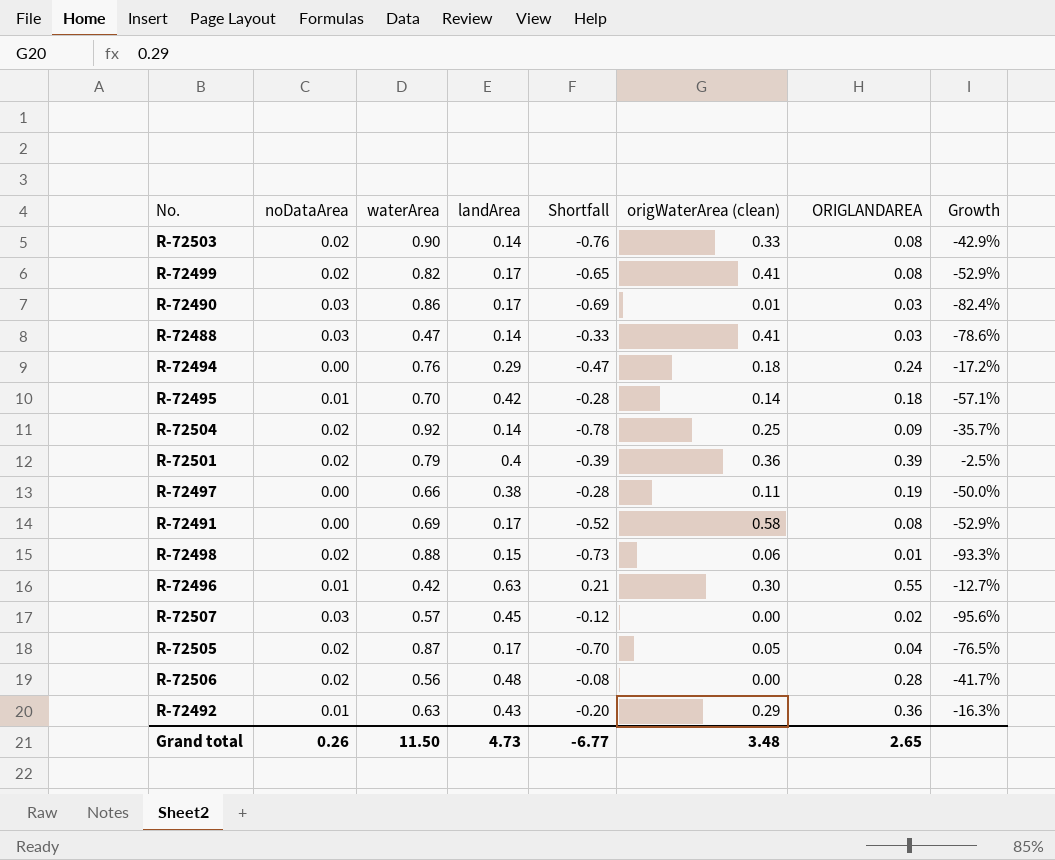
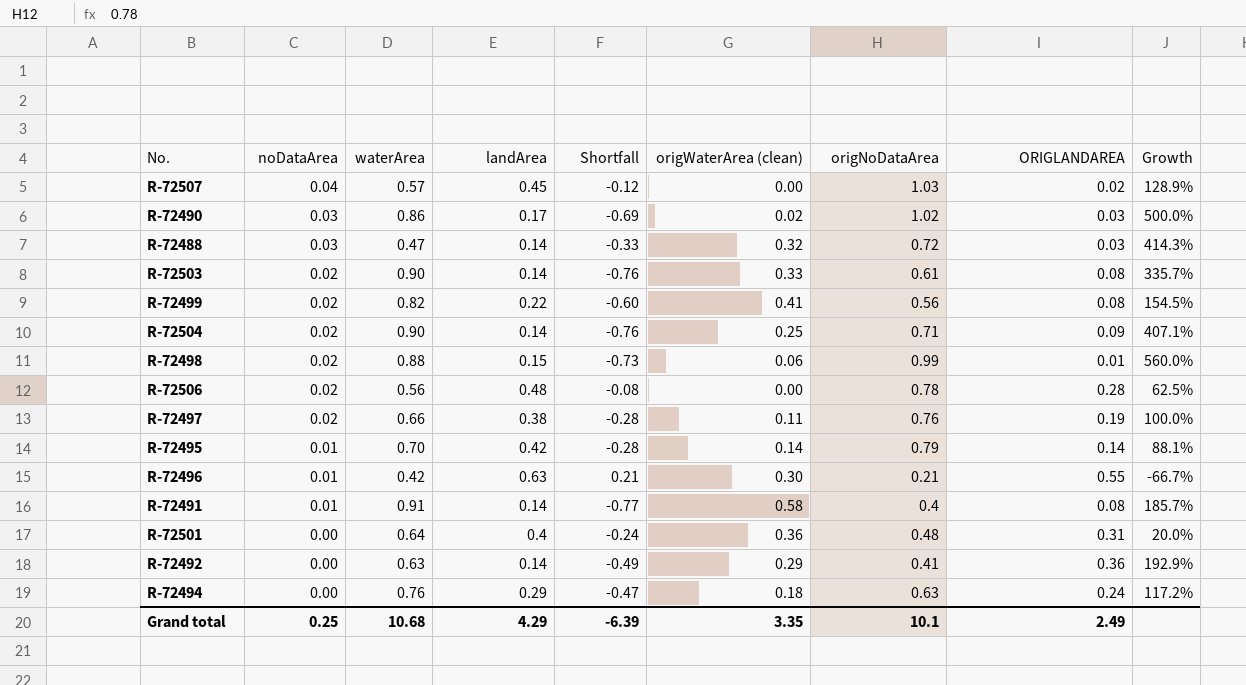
row order: none -> noDataArea descending
column origNoDataArea | position: none -> 7
column Growth | formula: ([ORIGLANDAREA] - [landArea]) / [landArea] -> ([origNoDataArea] - [landArea]) / [landArea]
row R-72505: 0.02 | 0.87 | 0.17 | -0.70 | 0.05 | 0.04 | -76.5% -> none
R-72507 | noDataArea: 0.03 -> 0.04
R-72490 | origWaterArea (clean): 0.01 -> 0.02
R-72488 | origWaterArea (clean): 0.41 -> 0.32
R-72499 | landArea: 0.17 -> 0.22
R-72499 | Shortfall: -0.65 -> -0.60
R-72504 | waterArea: 0.92 -> 0.90
R-72504 | Shortfall: -0.78 -> -0.76
R-72497 | noDataArea: 0.00 -> 0.02
R-72495 | ORIGLANDAREA: 0.18 -> 0.14
R-72491 | noDataArea: 0.00 -> 0.01
R-72491 | waterArea: 0.69 -> 0.91
R-72491 | landArea: 0.17 -> 0.14
R-72491 | Shortfall: -0.52 -> -0.77
R-72501 | noDataArea: 0.02 -> 0.00
R-72501 | waterArea: 0.79 -> 0.64
R-72501 | Shortfall: -0.39 -> -0.24
R-72501 | ORIGLANDAREA: 0.39 -> 0.31
R-72492 | noDataArea: 0.01 -> 0.00
R-72492 | landArea: 0.43 -> 0.14
R-72492 | Shortfall: -0.20 -> -0.49
Grand total | noDataArea: 0.26 -> 0.25
Grand total | waterArea: 11.50 -> 10.68
Grand total | landArea: 4.73 -> 4.29
Grand total | Shortfall: -6.77 -> -6.39
Grand total | origWaterArea (clean): 3.48 -> 3.35
Grand total | ORIGLANDAREA: 2.65 -> 2.49

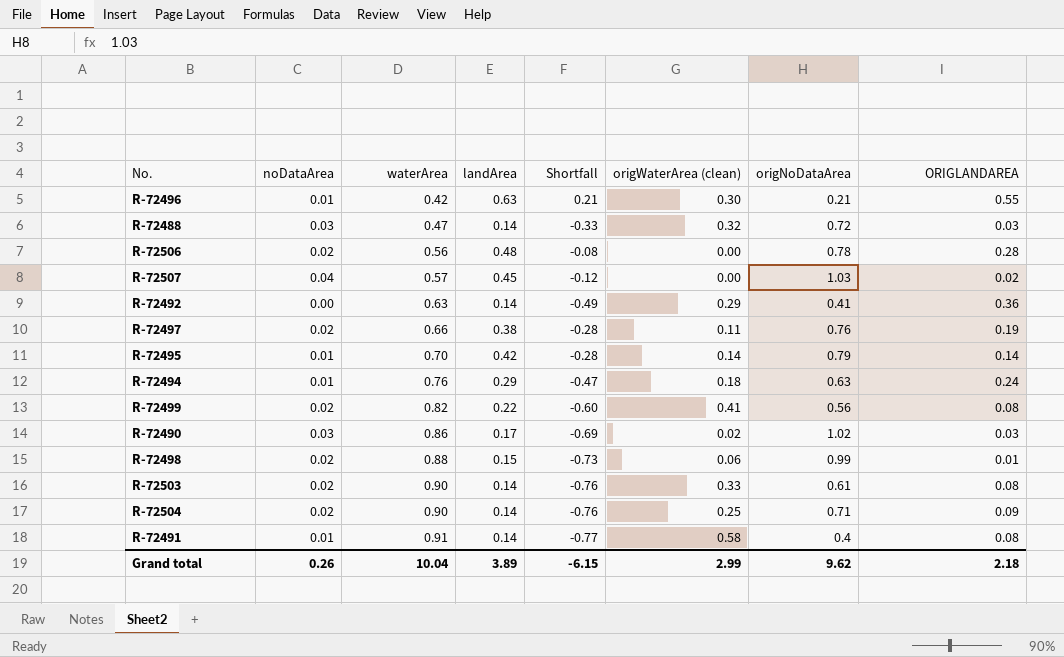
row order: noDataArea descending -> waterArea ascending
column Growth | formula: ([origNoDataArea] - [landArea]) / [landArea] -> none
row R-72501: 0.00 | 0.64 | 0.4 | -0.24 | 0.36 | 0.48 | 0.31 | 20.0% -> none
R-72494 | noDataArea: 0.00 -> 0.01
Grand total | noDataArea: 0.25 -> 0.26
Grand total | waterArea: 10.68 -> 10.04
Grand total | landArea: 4.29 -> 3.89
Grand total | Shortfall: -6.39 -> -6.15
Grand total | origWaterArea (clean): 3.35 -> 2.99
Grand total | origNoDataArea: 10.1 -> 9.62
Grand total | ORIGLANDAREA: 2.49 -> 2.18

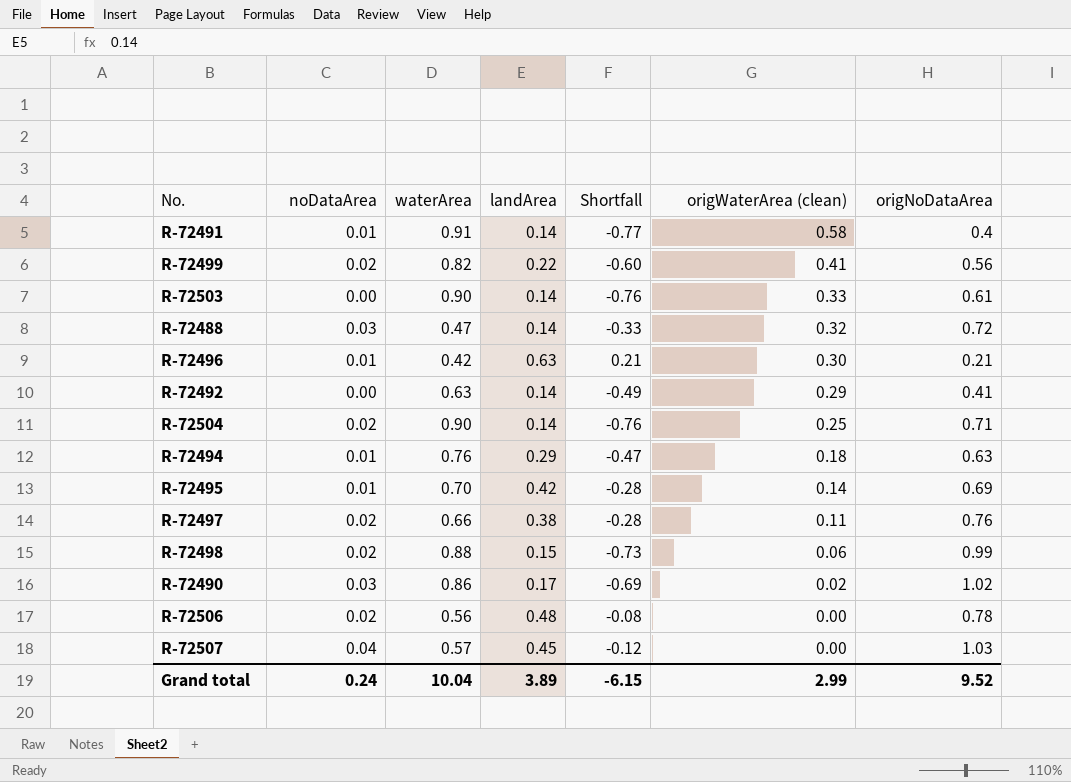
row order: waterArea ascending -> origWaterArea (clean) descending
column ORIGLANDAREA | position: 8 -> none
R-72503 | noDataArea: 0.02 -> 0.00
R-72495 | origNoDataArea: 0.79 -> 0.69
Grand total | noDataArea: 0.26 -> 0.24
Grand total | origNoDataArea: 9.62 -> 9.52

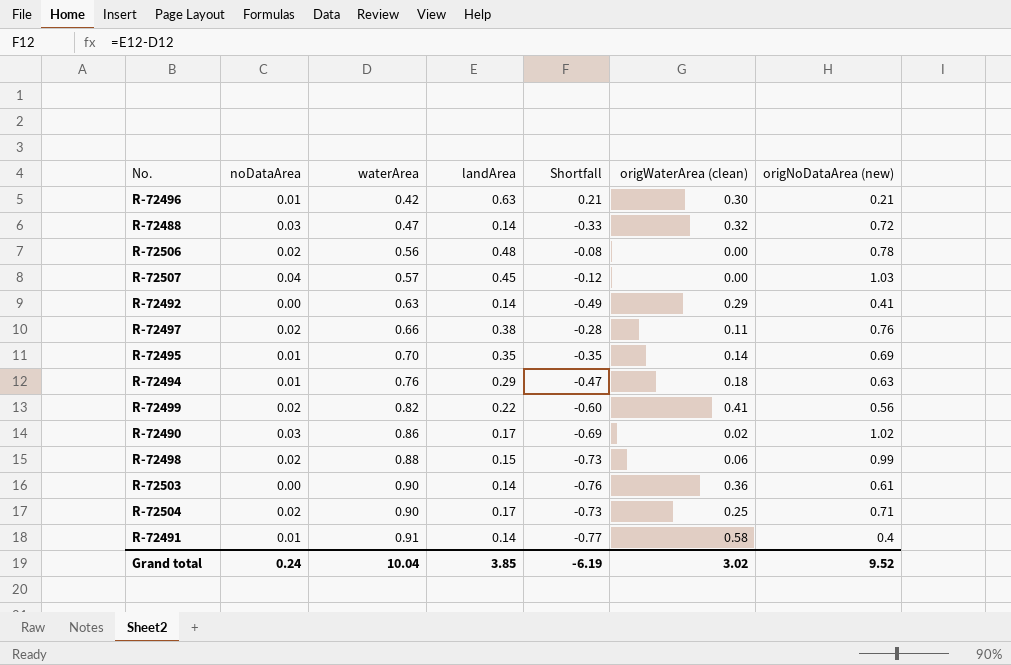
row order: origWaterArea (clean) descending -> waterArea ascending
column name: origNoDataArea -> origNoDataArea (new)
R-72495 | landArea: 0.42 -> 0.35
R-72495 | Shortfall: -0.28 -> -0.35
R-72503 | origWaterArea (clean): 0.33 -> 0.36
R-72504 | landArea: 0.14 -> 0.17
R-72504 | Shortfall: -0.76 -> -0.73
Grand total | landArea: 3.89 -> 3.85
Grand total | Shortfall: -6.15 -> -6.19
Grand total | origWaterArea (clean): 2.99 -> 3.02

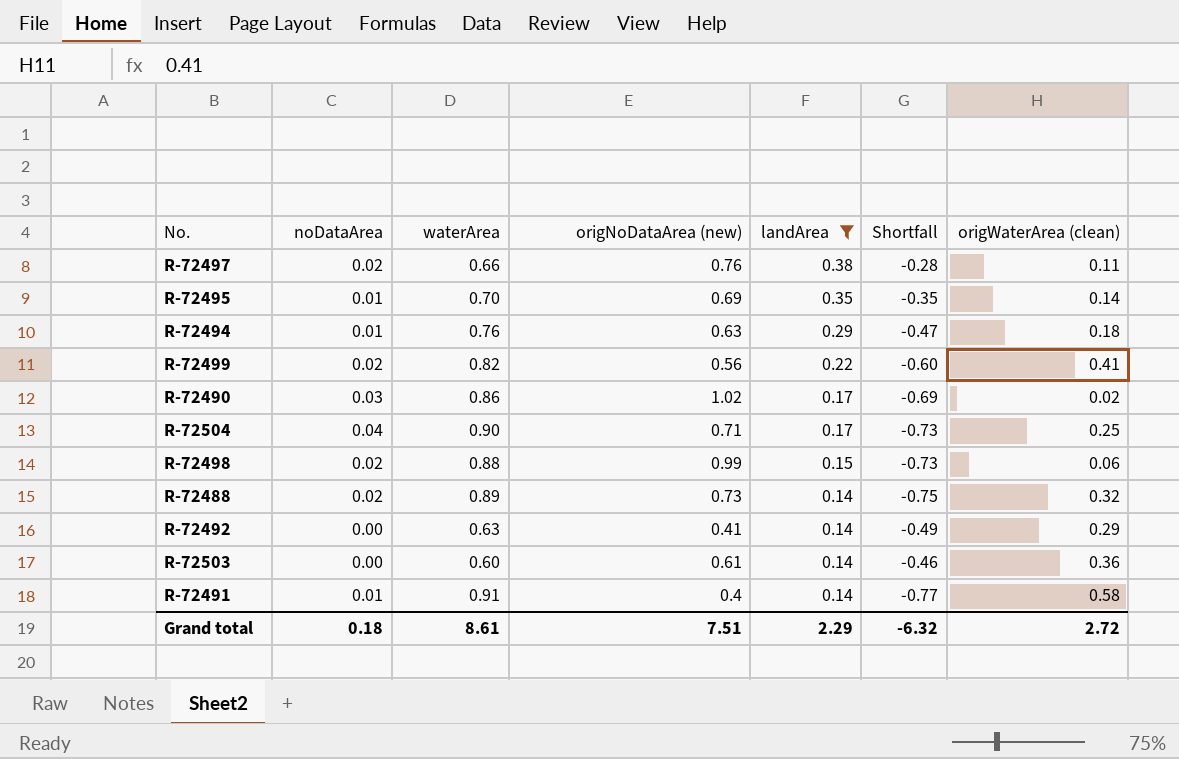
filter: none -> landArea <= 0.38
row order: waterArea ascending -> landArea descending
column origNoDataArea (new) | position: 7 -> 4
R-72504 | noDataArea: 0.02 -> 0.04
R-72488 | noDataArea: 0.03 -> 0.02
R-72488 | waterArea: 0.47 -> 0.89
R-72488 | origNoDataArea (new): 0.72 -> 0.73
R-72488 | Shortfall: -0.33 -> -0.75
R-72503 | waterArea: 0.90 -> 0.60
R-72503 | Shortfall: -0.76 -> -0.46
Grand total | noDataArea: 0.24 -> 0.18
Grand total | waterArea: 10.04 -> 8.61
Grand total | origNoDataArea (new): 9.52 -> 7.51
Grand total | landArea: 3.85 -> 2.29
Grand total | Shortfall: -6.19 -> -6.32
Grand total | origWaterArea (clean): 3.02 -> 2.72

